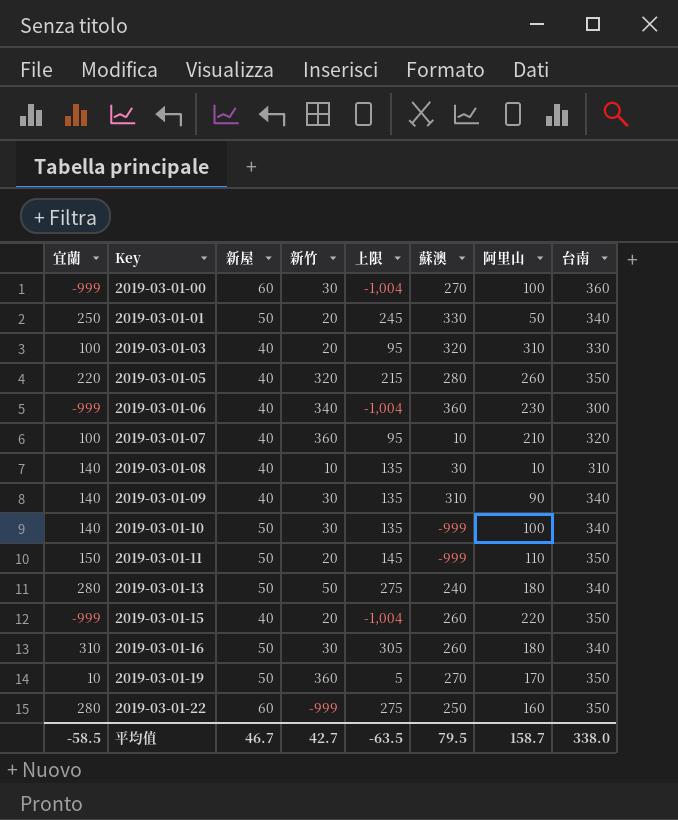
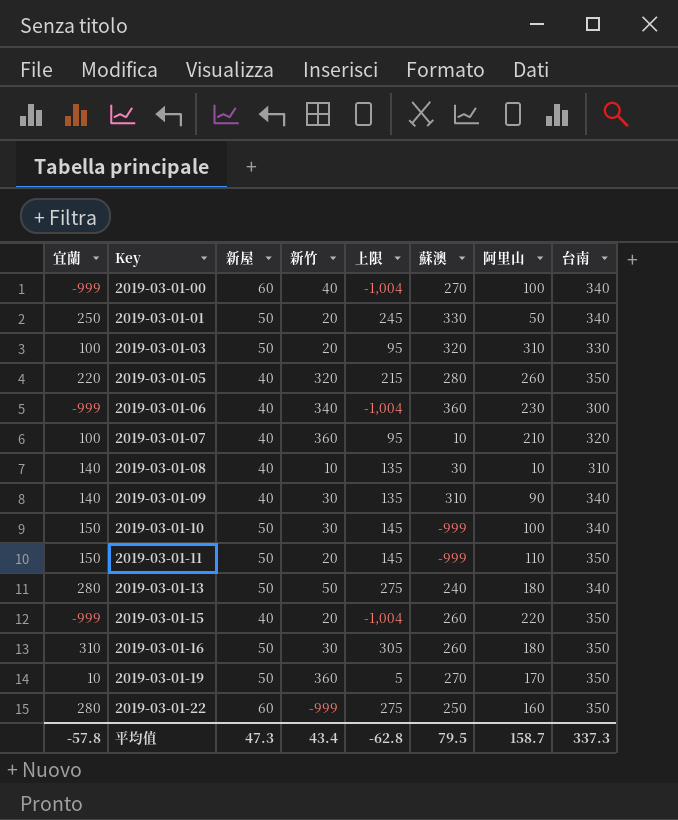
2019-03-01-00 | 新竹: 30 -> 40
2019-03-01-00 | 台南: 360 -> 340
2019-03-01-03 | 新屋: 40 -> 50
2019-03-01-10 | 宜蘭: 140 -> 150
2019-03-01-10 | 上限: 135 -> 145
2019-03-01-16 | 台南: 340 -> 350
平均值 | 宜蘭: -58.5 -> -57.8
平均值 | 新屋: 46.7 -> 47.3
平均值 | 新竹: 42.7 -> 43.4
平均值 | 上限: -63.5 -> -62.8
平均值 | 台南: 338.0 -> 337.3

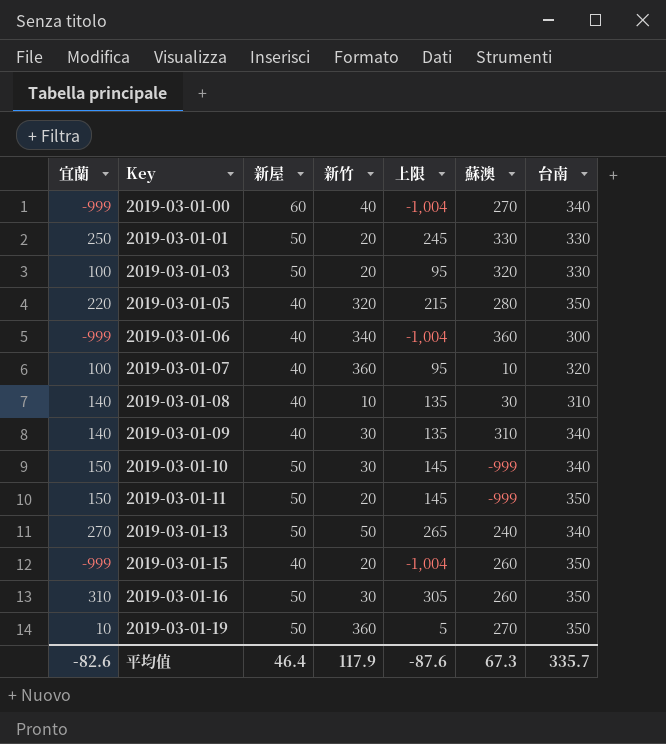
column 阿里山 | position: 7 -> none
row 2019-03-01-22: 280 | 60 | -999 | 275 | 250 | 160 | 350 -> none
2019-03-01-01 | 台南: 340 -> 330
2019-03-01-13 | 宜蘭: 280 -> 270
2019-03-01-13 | 上限: 275 -> 265
平均值 | 宜蘭: -57.8 -> -82.6
平均值 | 新屋: 47.3 -> 46.4
平均值 | 新竹: 43.4 -> 117.9
平均值 | 上限: -62.8 -> -87.6
平均值 | 蘇澳: 79.5 -> 67.3
平均值 | 台南: 337.3 -> 335.7

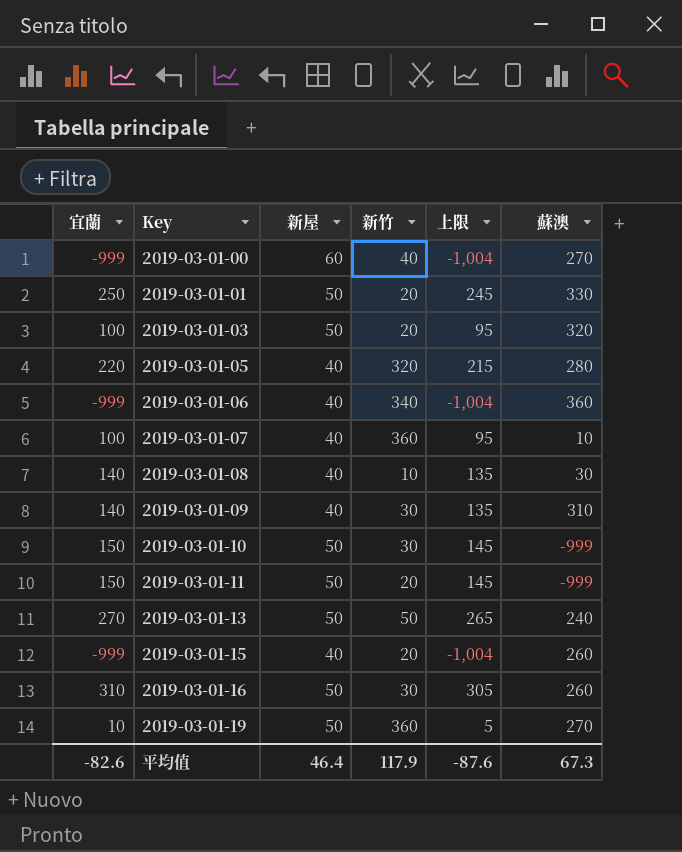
column 台南 | position: 7 -> none

